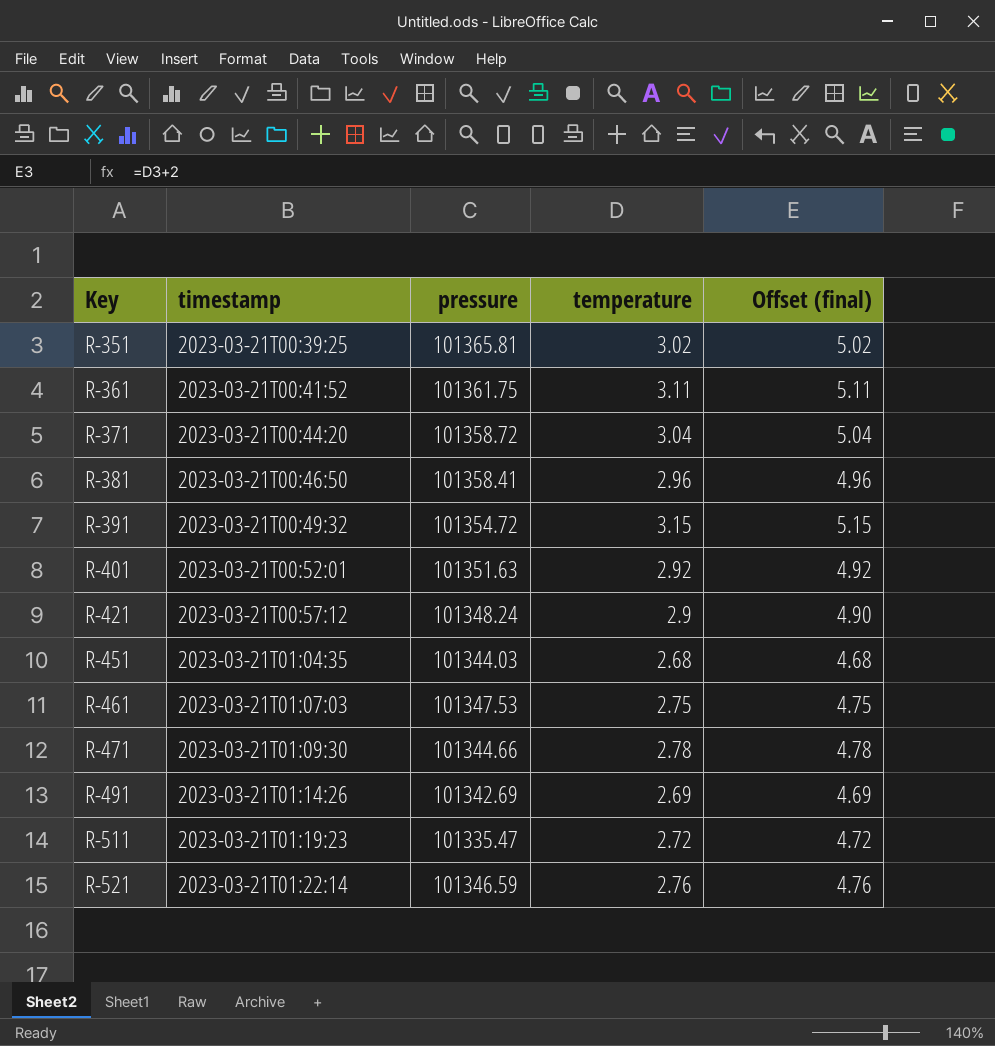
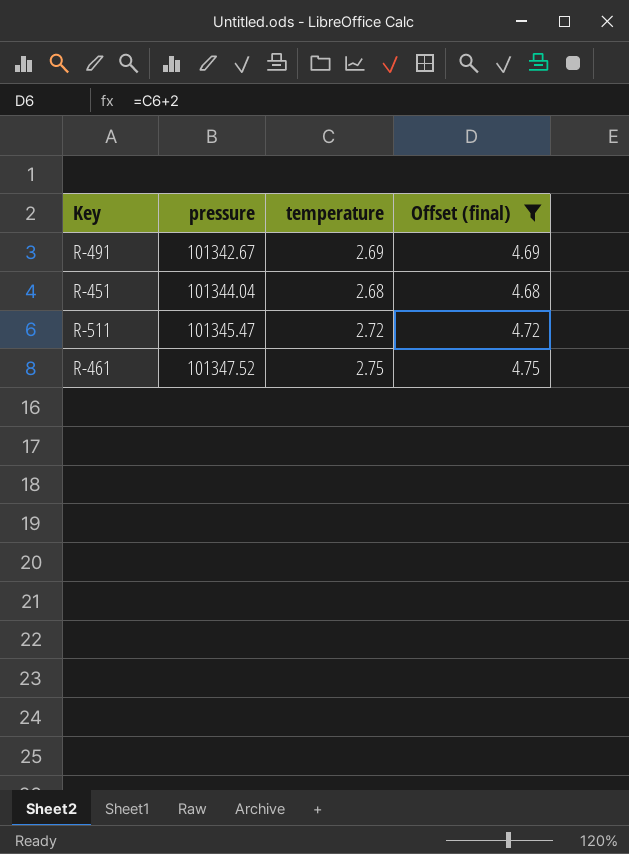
filter: none -> Offset (final) <= 4.75
row order: Key ascending -> pressure ascending
column timestamp | position: 2 -> none
R-491 | pressure: 101342.69 -> 101342.67
R-451 | pressure: 101344.03 -> 101344.04
R-511 | pressure: 101335.47 -> 101345.47
R-461 | pressure: 101347.53 -> 101347.52

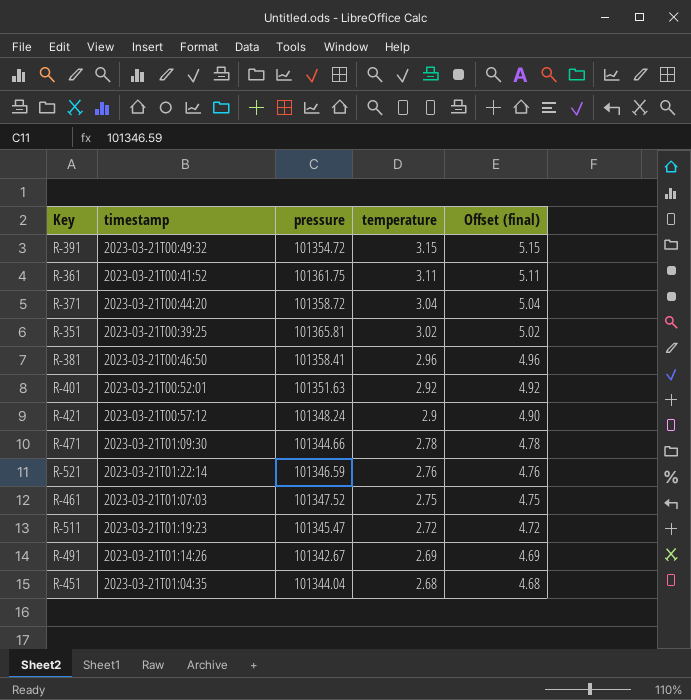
filter: Offset (final) <= 4.75 -> none
row order: pressure ascending -> temperature descending
column timestamp | position: none -> 2

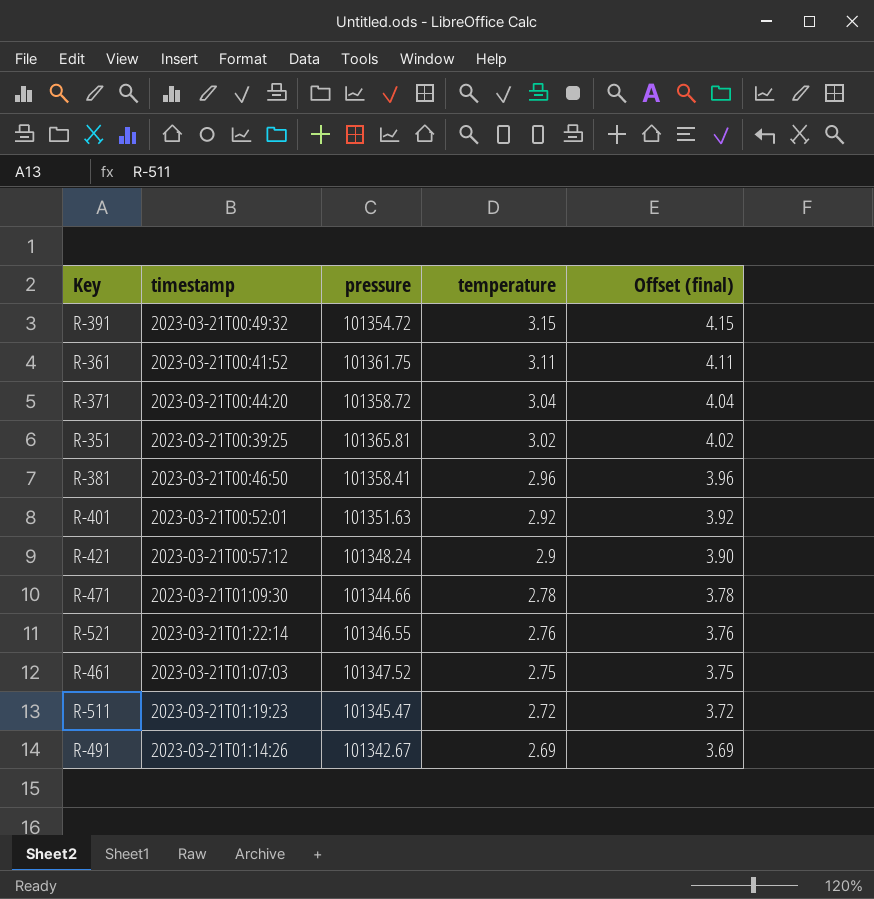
column Offset (final) | formula: [temperature] + 2 -> [temperature] + 1
row R-451: 2023-03-21T01:04:35 | 101344.04 | 2.68 | 4.68 -> none
R-521 | pressure: 101346.59 -> 101346.55

